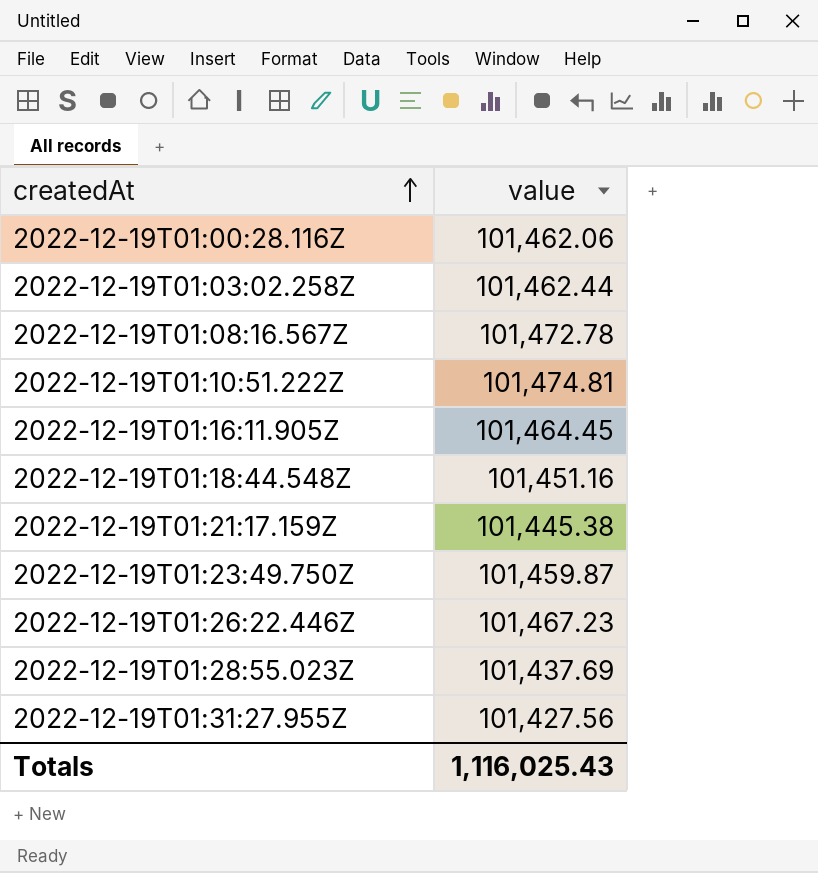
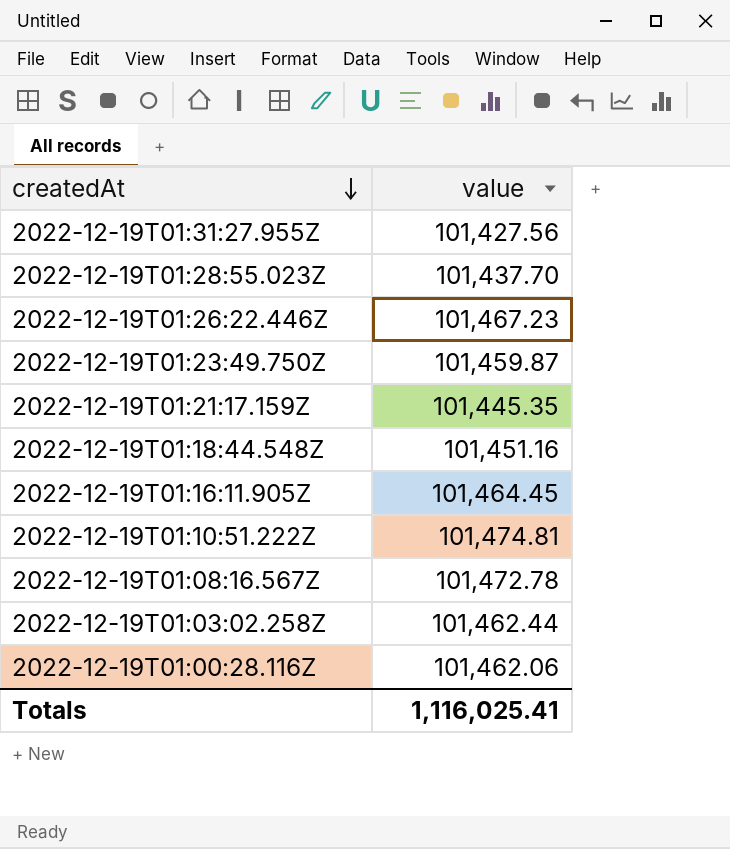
row order: createdAt ascending -> createdAt descending
2022-12-19T01:28:55.023Z | value: 101,437.69 -> 101,437.70
2022-12-19T01:21:17.159Z | value: 101,445.38 -> 101,445.35
Totals | value: 1,116,025.43 -> 1,116,025.41

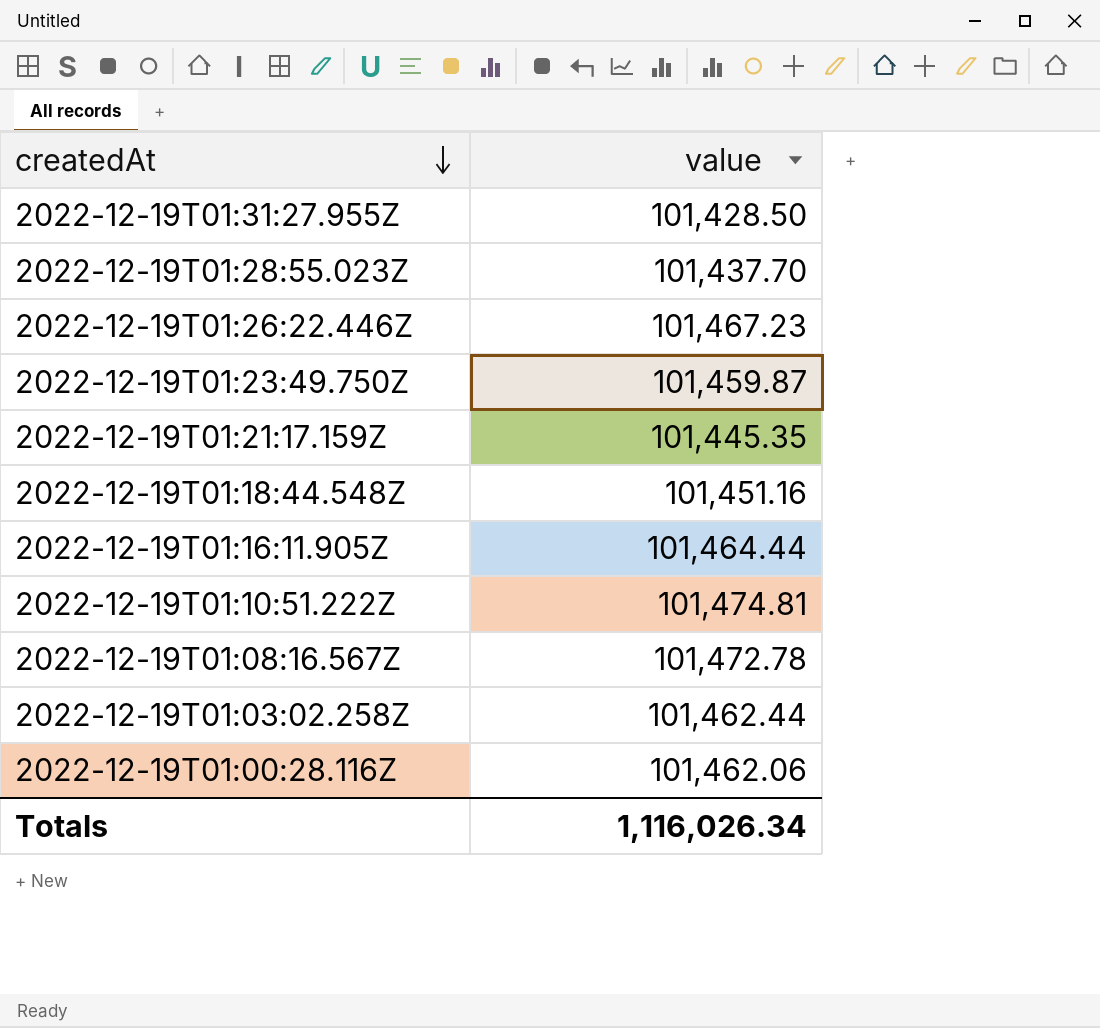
2022-12-19T01:31:27.955Z | value: 101,427.56 -> 101,428.50
2022-12-19T01:16:11.905Z | value: 101,464.45 -> 101,464.44
Totals | value: 1,116,025.41 -> 1,116,026.34

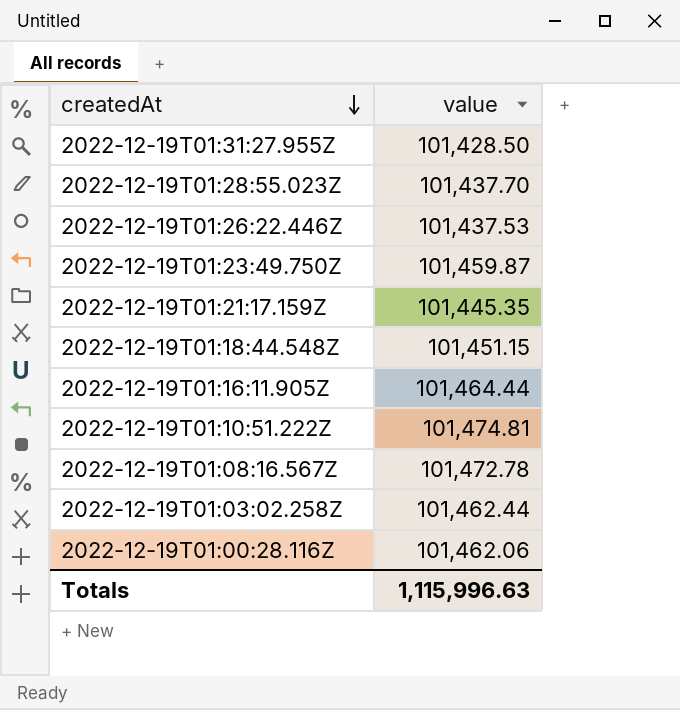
2022-12-19T01:26:22.446Z | value: 101,467.23 -> 101,437.53
2022-12-19T01:18:44.548Z | value: 101,451.16 -> 101,451.15
Totals | value: 1,116,026.34 -> 1,115,996.63

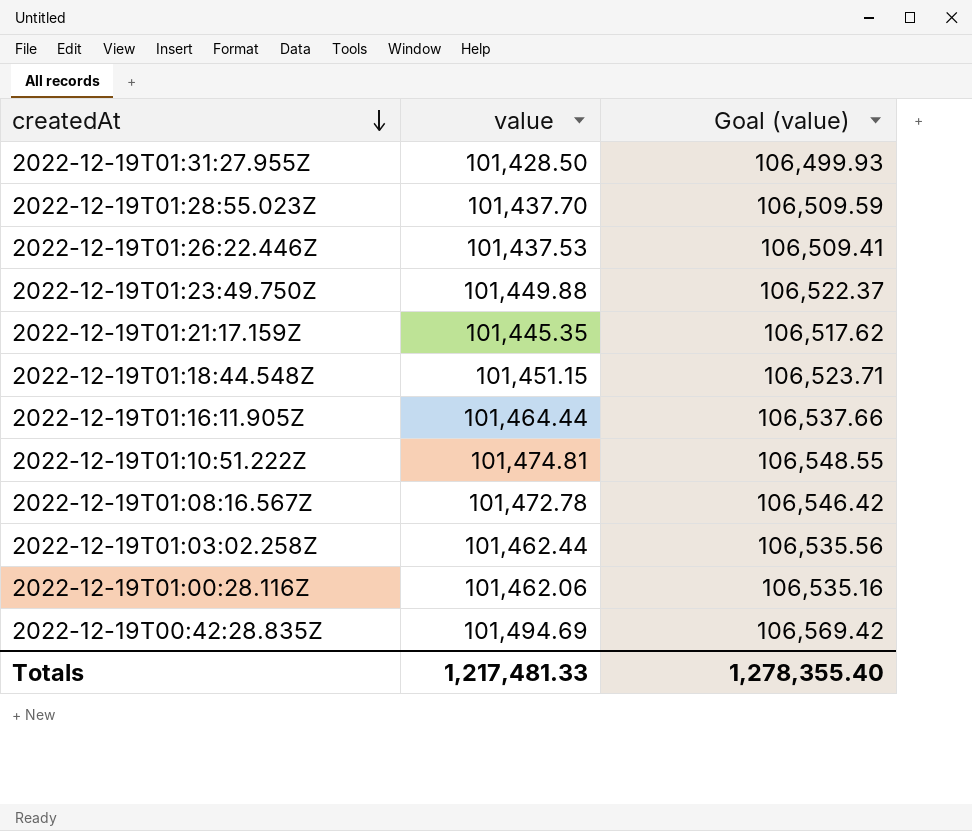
column Goal (value) | formula: none -> [value] * 1.05
2022-12-19T01:23:49.750Z | value: 101,459.87 -> 101,449.88
row 2022-12-19T00:42:28.835Z: none -> 101,494.69 | 106,569.42
Totals | value: 1,115,996.63 -> 1,217,481.33

